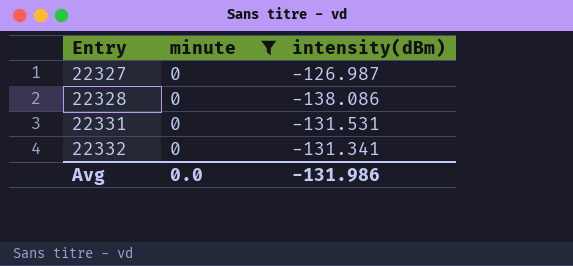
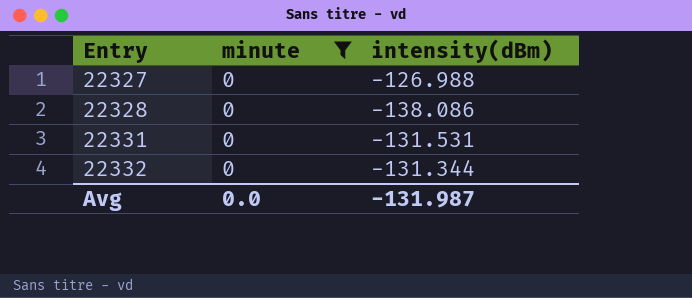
22327 | intensity(dBm): -126.987 -> -126.988
22332 | intensity(dBm): -131.341 -> -131.344
Avg | intensity(dBm): -131.986 -> -131.987

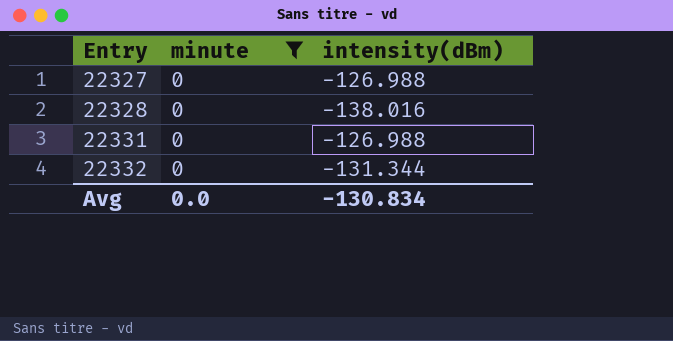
22328 | intensity(dBm): -138.086 -> -138.016
22331 | intensity(dBm): -131.531 -> -126.988
Avg | intensity(dBm): -131.987 -> -130.834

